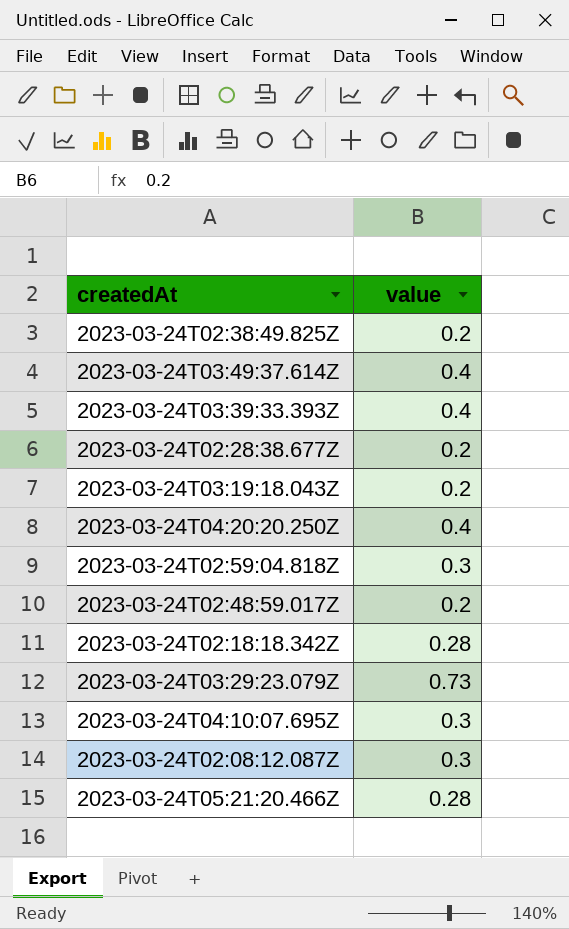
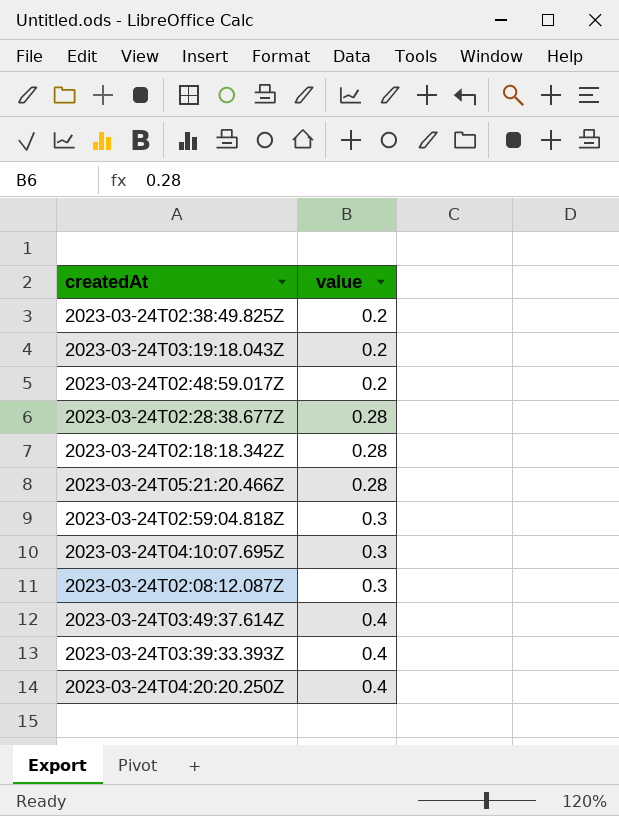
row order: none -> value ascending
row 2023-03-24T03:29:23.079Z: 0.73 -> none
2023-03-24T02:28:38.677Z | value: 0.2 -> 0.28

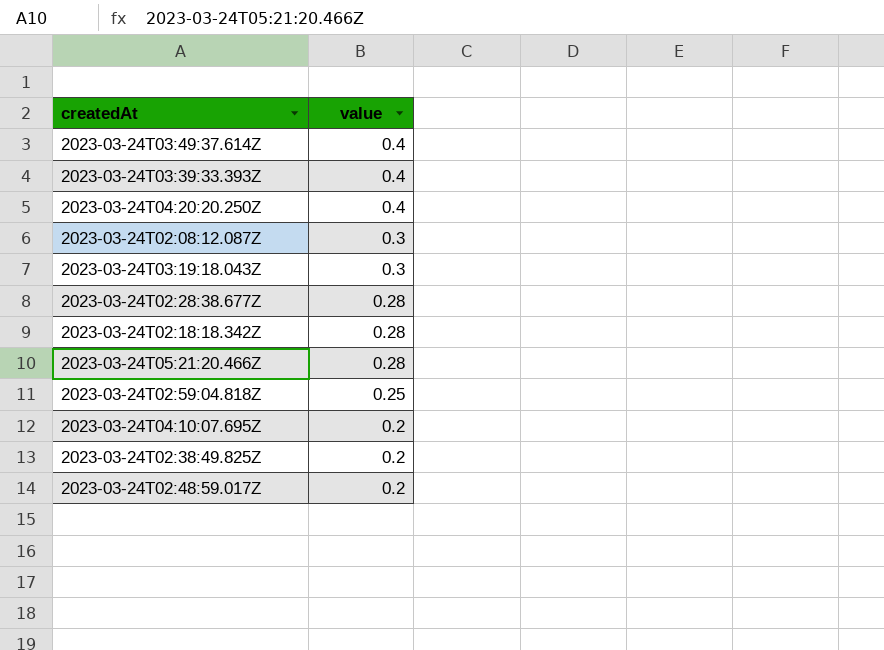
row order: value ascending -> value descending
2023-03-24T03:19:18.043Z | value: 0.2 -> 0.3
2023-03-24T02:59:04.818Z | value: 0.3 -> 0.25
2023-03-24T04:10:07.695Z | value: 0.3 -> 0.2

